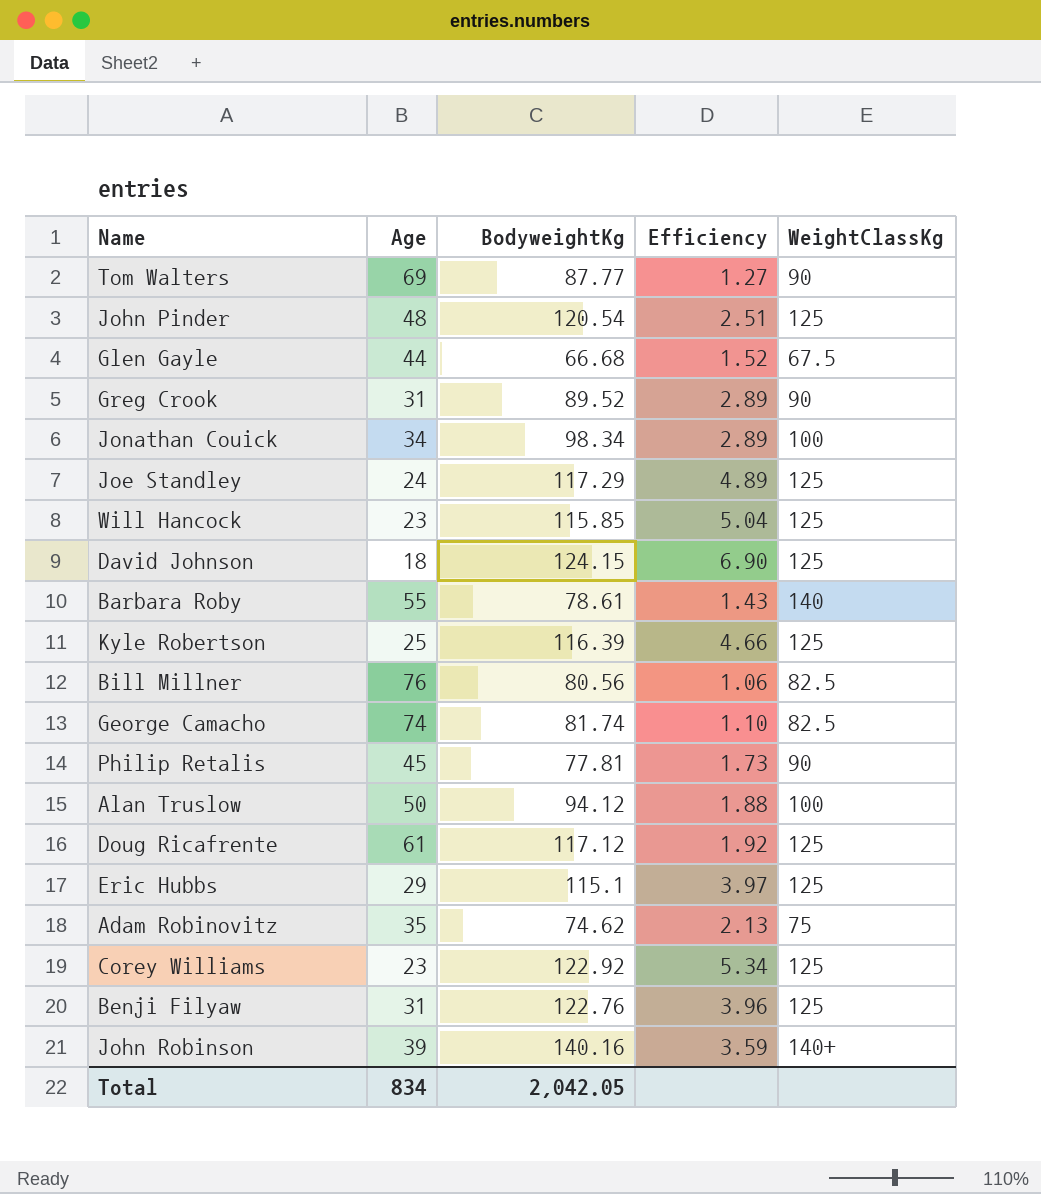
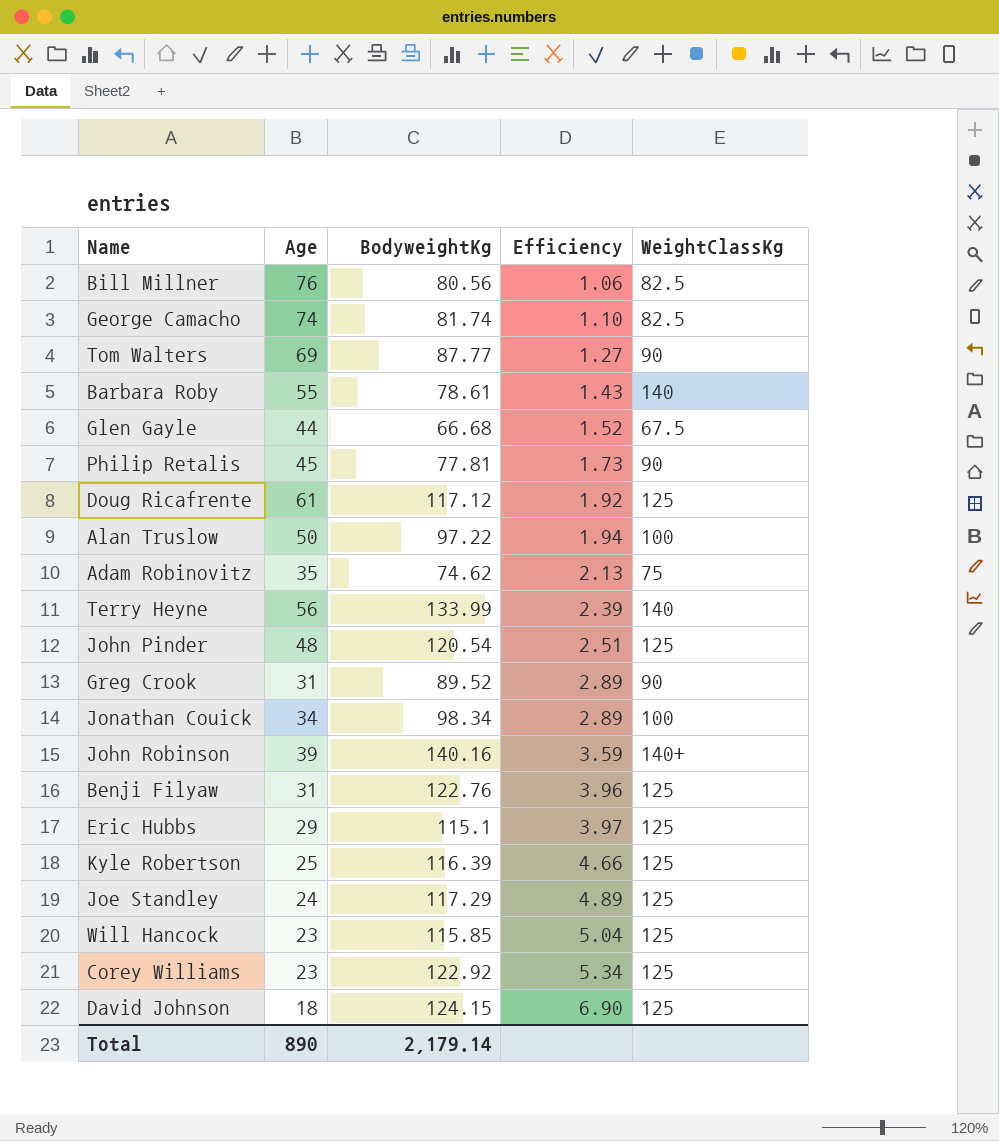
row order: none -> Efficiency ascending
Alan Truslow | BodyweightKg: 94.12 -> 97.22
Alan Truslow | Efficiency: 1.88 -> 1.94
row Terry Heyne: none -> 56 | 133.99 | 2.39 | 140
Total | Age: 834 -> 890
Total | BodyweightKg: 2,042.05 -> 2,179.14

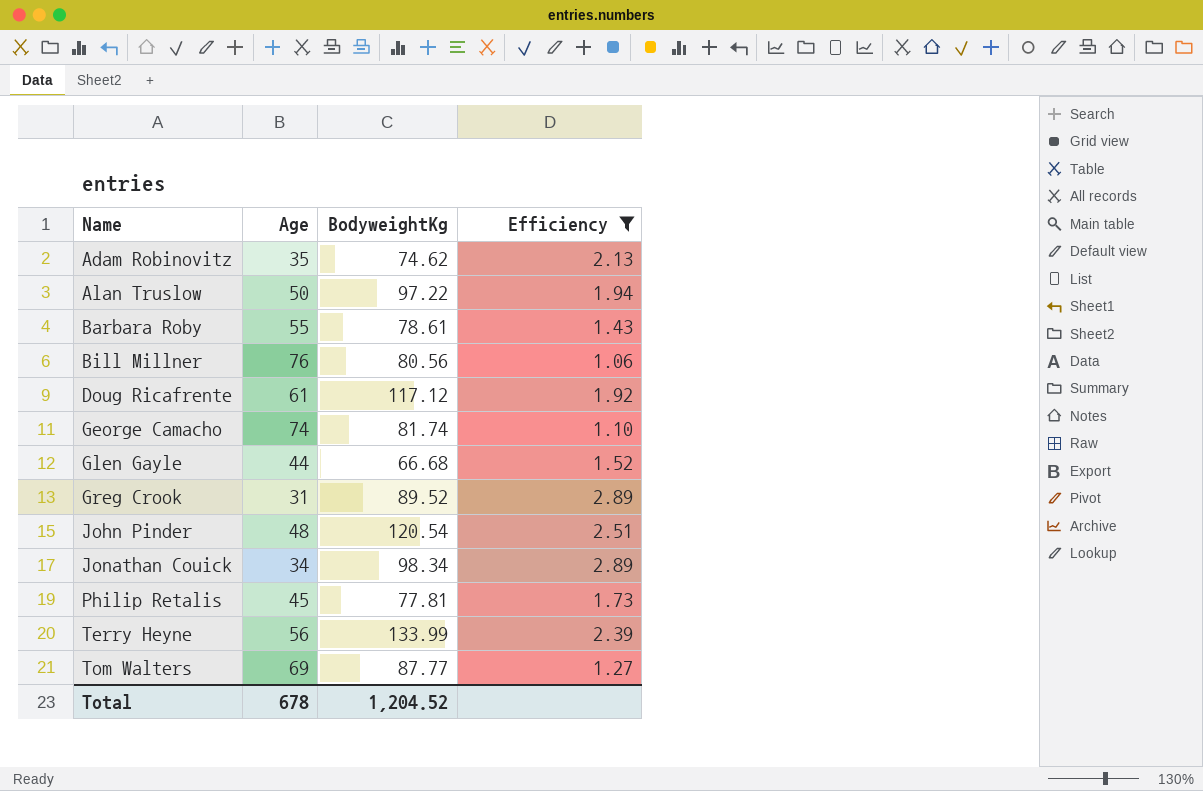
filter: none -> Efficiency <= 2.89
row order: Efficiency ascending -> Name ascending
column WeightClassKg | position: 5 -> none
Total | Age: 890 -> 678
Total | BodyweightKg: 2,179.14 -> 1,204.52

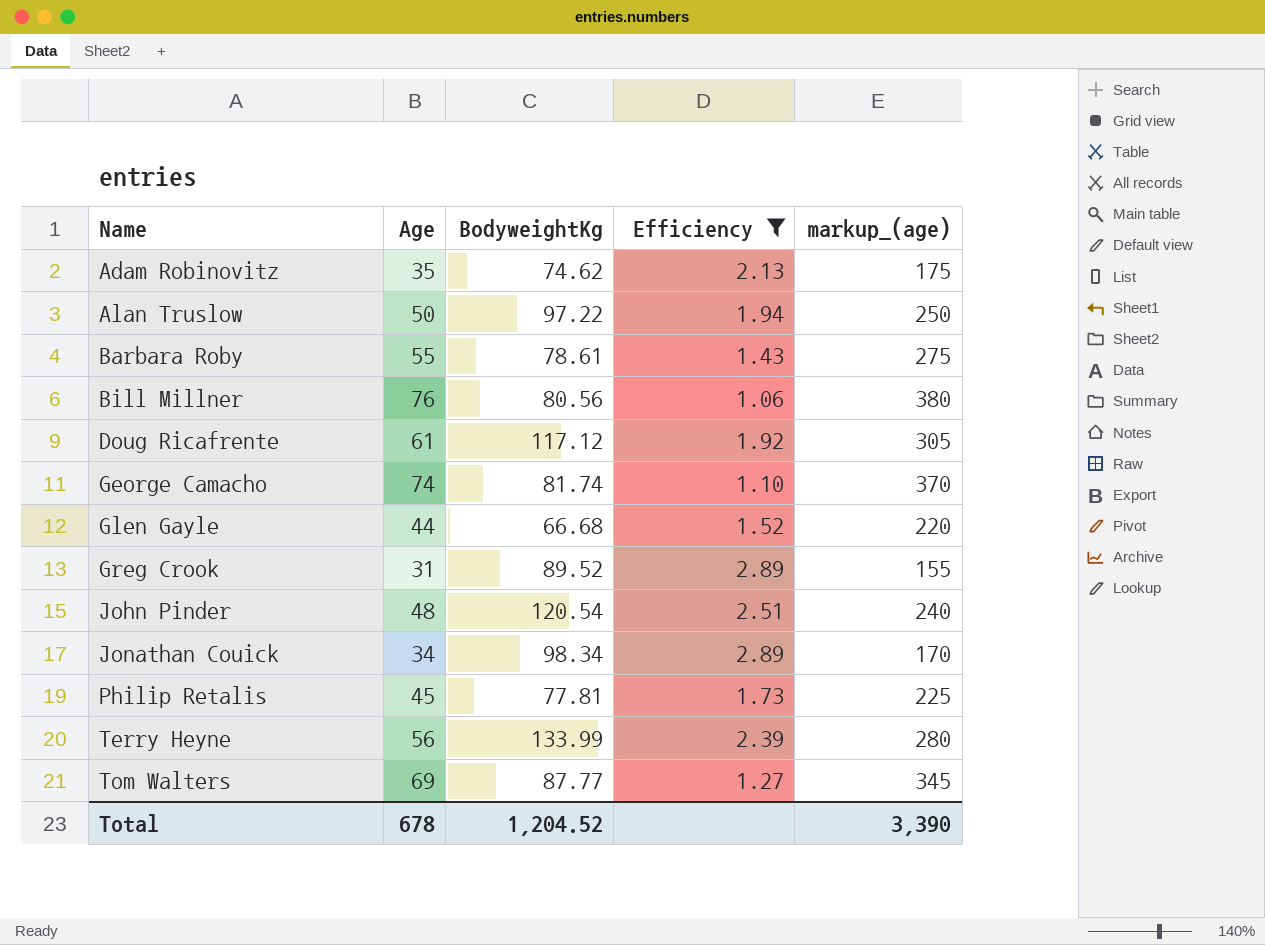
column markup_(age) | formula: none -> [Age] * 5

